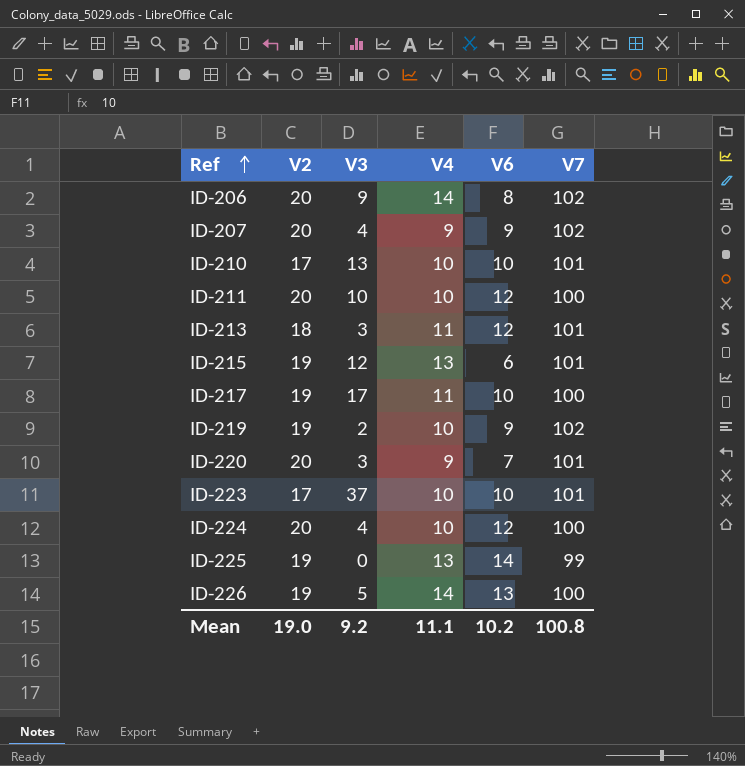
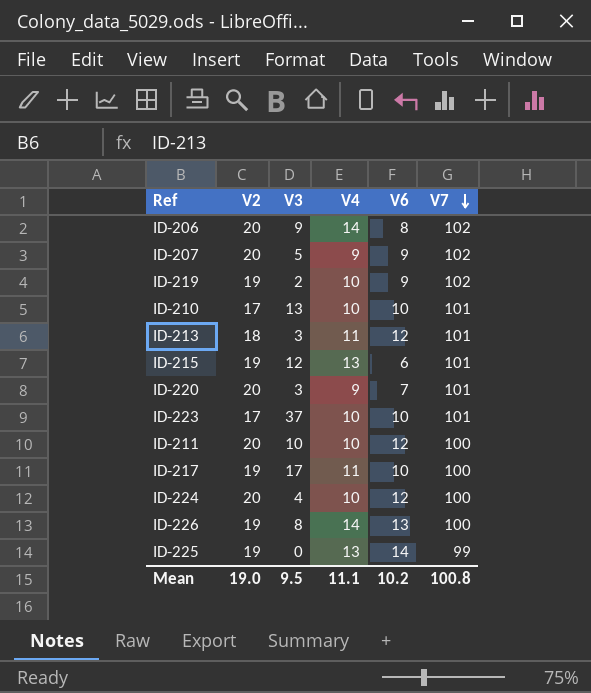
row order: Ref ascending -> V7 descending
ID-207 | V3: 4 -> 5
ID-226 | V3: 5 -> 8
Mean | V3: 9.2 -> 9.5

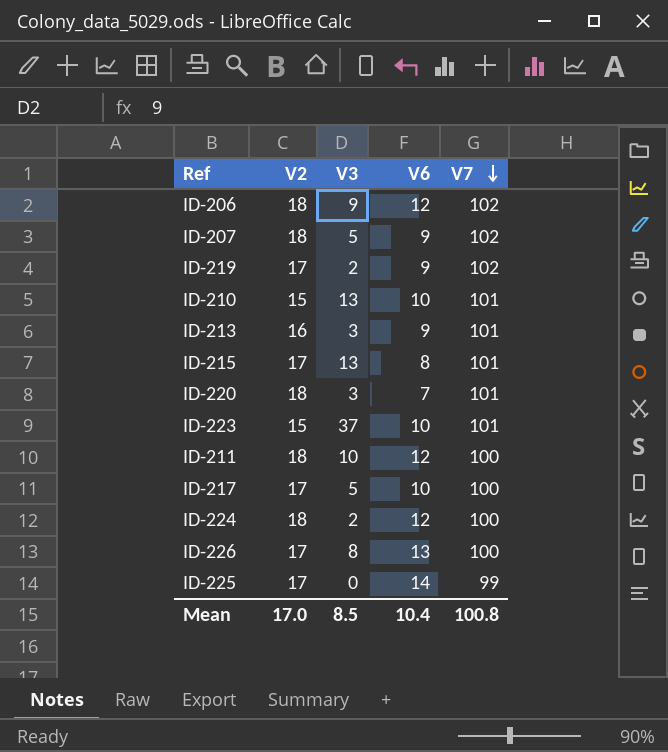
column V4 | position: 4 -> none
ID-206 | V2: 20 -> 18
ID-206 | V6: 8 -> 12
ID-207 | V2: 20 -> 18
ID-219 | V2: 19 -> 17
ID-210 | V2: 17 -> 15
ID-213 | V2: 18 -> 16
ID-213 | V6: 12 -> 9
ID-215 | V2: 19 -> 17
ID-215 | V3: 12 -> 13
ID-215 | V6: 6 -> 8
ID-220 | V2: 20 -> 18
ID-223 | V2: 17 -> 15
ID-211 | V2: 20 -> 18
ID-217 | V2: 19 -> 17
ID-217 | V3: 17 -> 5
ID-224 | V2: 20 -> 18
ID-224 | V3: 4 -> 2
ID-226 | V2: 19 -> 17
ID-225 | V2: 19 -> 17
Mean | V2: 19.0 -> 17.0
Mean | V3: 9.5 -> 8.5
Mean | V6: 10.2 -> 10.4

